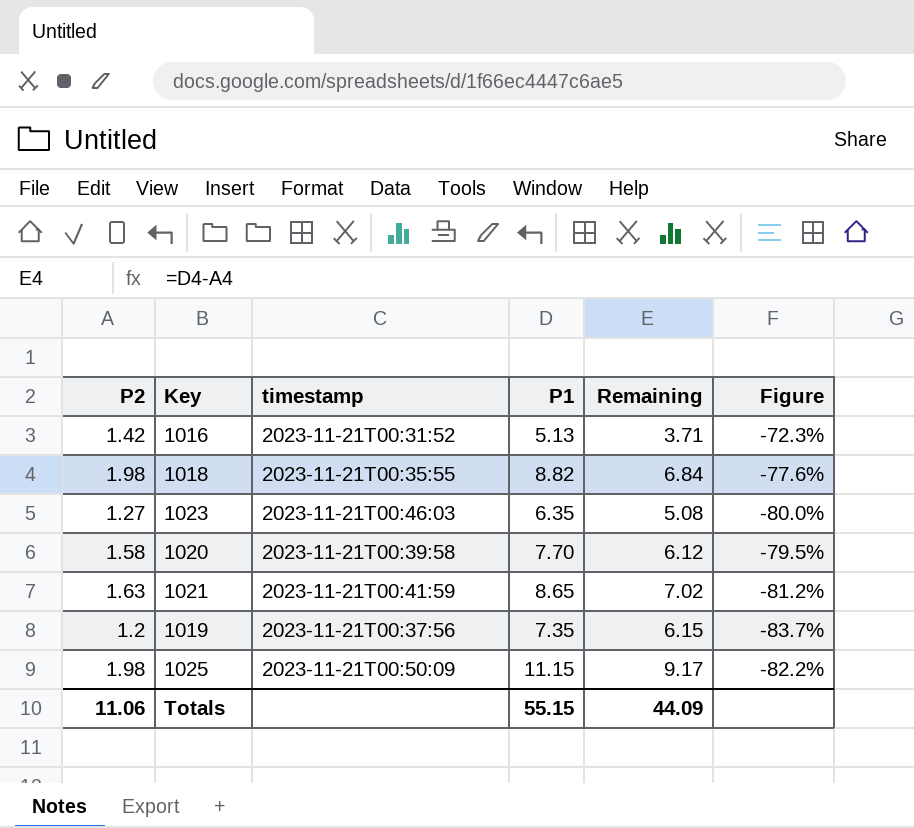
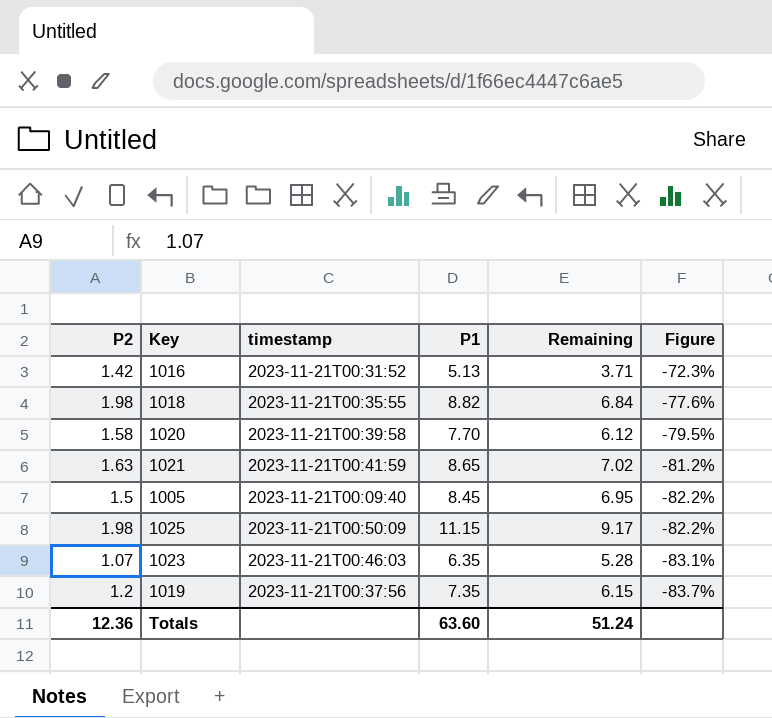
row order: none -> Figure descending
row 1005: none -> 1.5 | 2023-11-21T00:09:40 | 8.45 | 6.95 | -82.2%
1023 | P2: 1.27 -> 1.07
1023 | Remaining: 5.08 -> 5.28
1023 | Figure: -80.0% -> -83.1%
Totals | P2: 11.06 -> 12.36
Totals | P1: 55.15 -> 63.60
Totals | Remaining: 44.09 -> 51.24

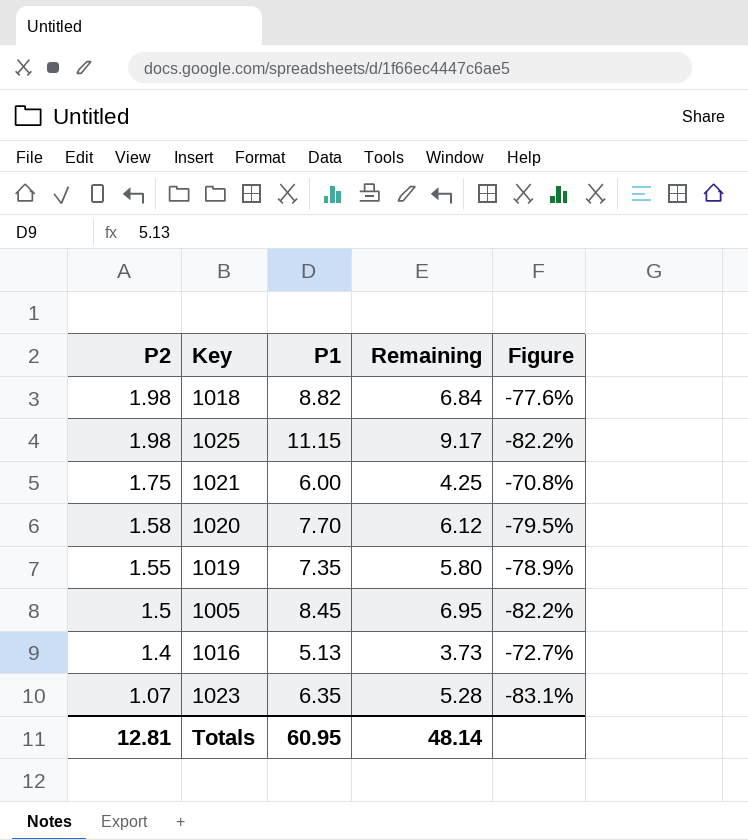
row order: Figure descending -> P2 descending
column timestamp | position: 3 -> none
1021 | P2: 1.63 -> 1.75
1021 | P1: 8.65 -> 6.00
1021 | Remaining: 7.02 -> 4.25
1021 | Figure: -81.2% -> -70.8%
1019 | P2: 1.2 -> 1.55
1019 | Remaining: 6.15 -> 5.80
1019 | Figure: -83.7% -> -78.9%
1016 | P2: 1.42 -> 1.4
1016 | Remaining: 3.71 -> 3.73
1016 | Figure: -72.3% -> -72.7%
Totals | P2: 12.36 -> 12.81
Totals | P1: 63.60 -> 60.95
Totals | Remaining: 51.24 -> 48.14

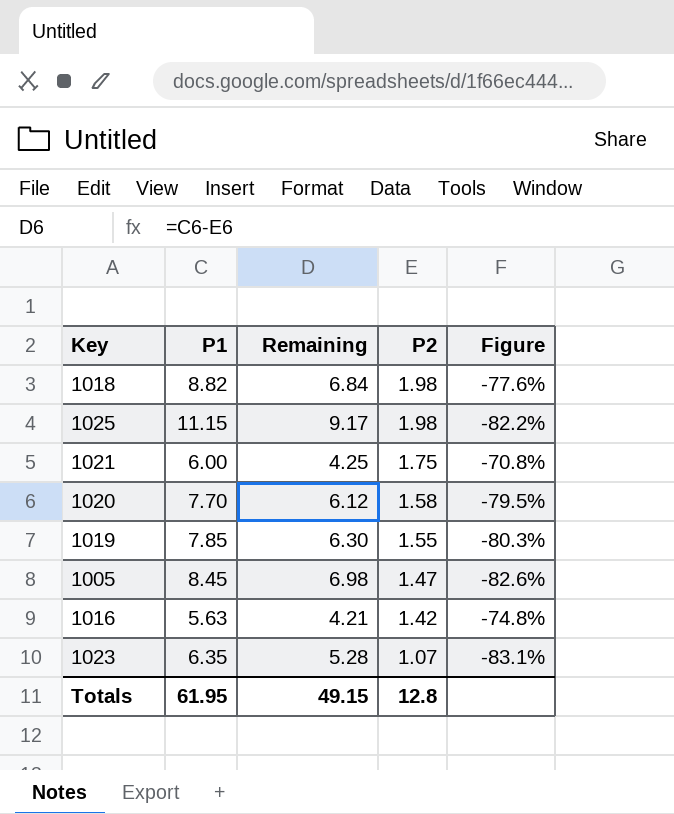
column P2 | position: 1 -> 4
1019 | P1: 7.35 -> 7.85
1019 | Remaining: 5.80 -> 6.30
1019 | Figure: -78.9% -> -80.3%
1005 | Remaining: 6.95 -> 6.98
1005 | P2: 1.5 -> 1.47
1005 | Figure: -82.2% -> -82.6%
1016 | P1: 5.13 -> 5.63
1016 | Remaining: 3.73 -> 4.21
1016 | P2: 1.4 -> 1.42
1016 | Figure: -72.7% -> -74.8%
Totals | P1: 60.95 -> 61.95
Totals | Remaining: 48.14 -> 49.15
Totals | P2: 12.81 -> 12.8

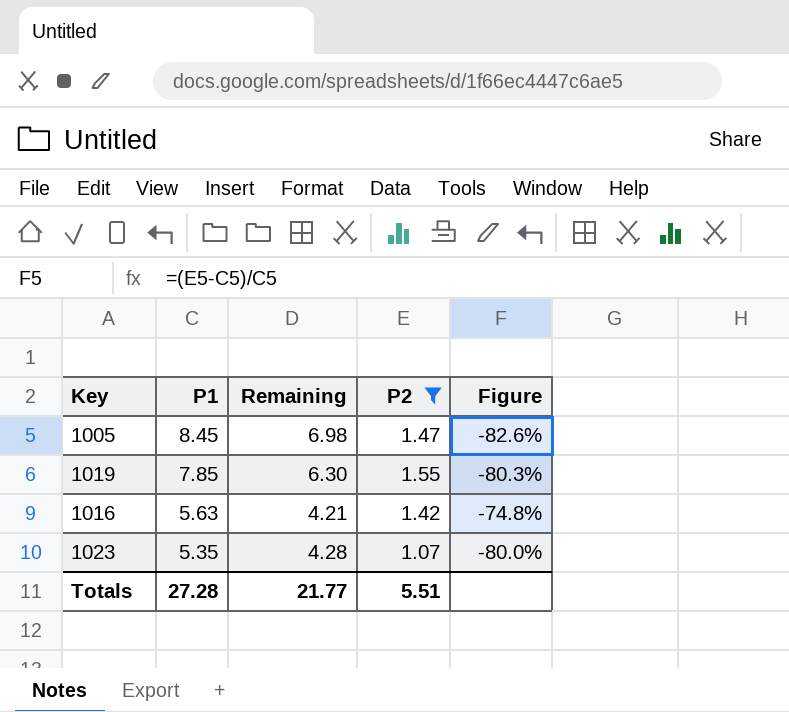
filter: none -> P2 <= 1.55
row order: P2 descending -> P1 descending
1023 | P1: 6.35 -> 5.35
1023 | Remaining: 5.28 -> 4.28
1023 | Figure: -83.1% -> -80.0%
Totals | P1: 61.95 -> 27.28
Totals | Remaining: 49.15 -> 21.77
Totals | P2: 12.8 -> 5.51

